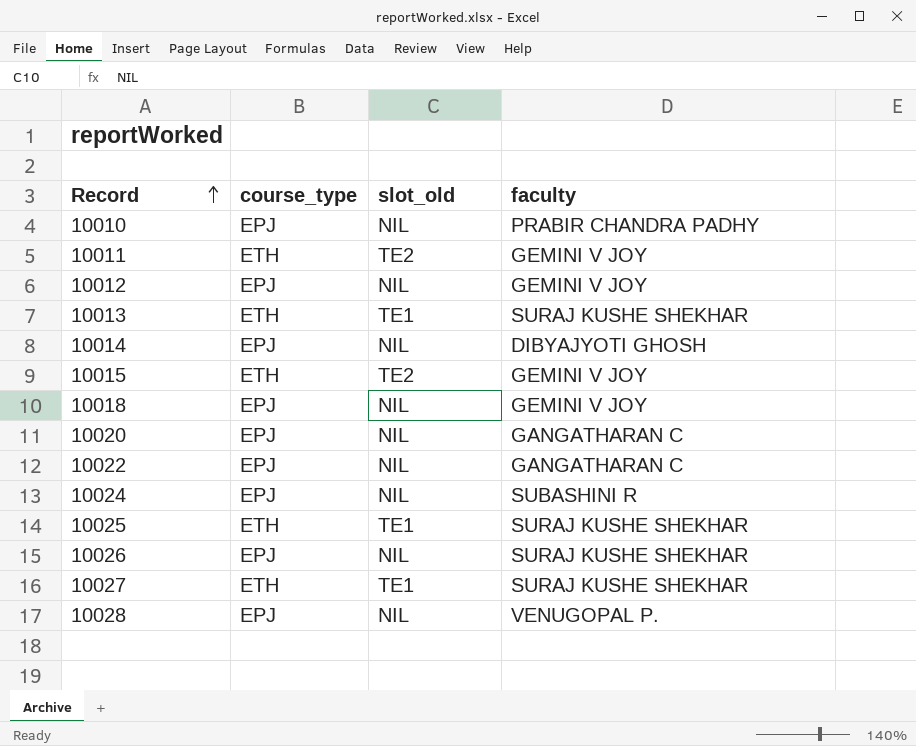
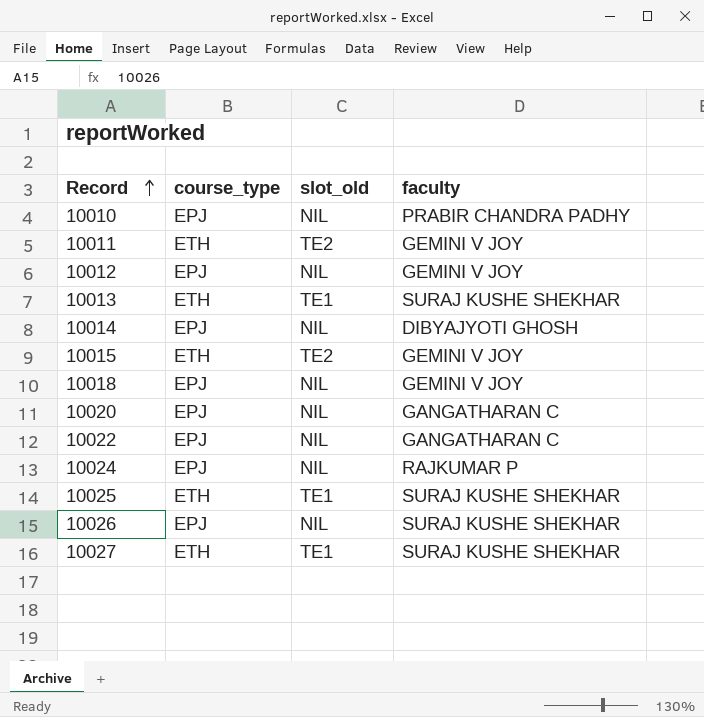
row 10028: EPJ | NIL | VENUGOPAL P. -> none
10024 | faculty: SUBASHINI R -> RAJKUMAR P

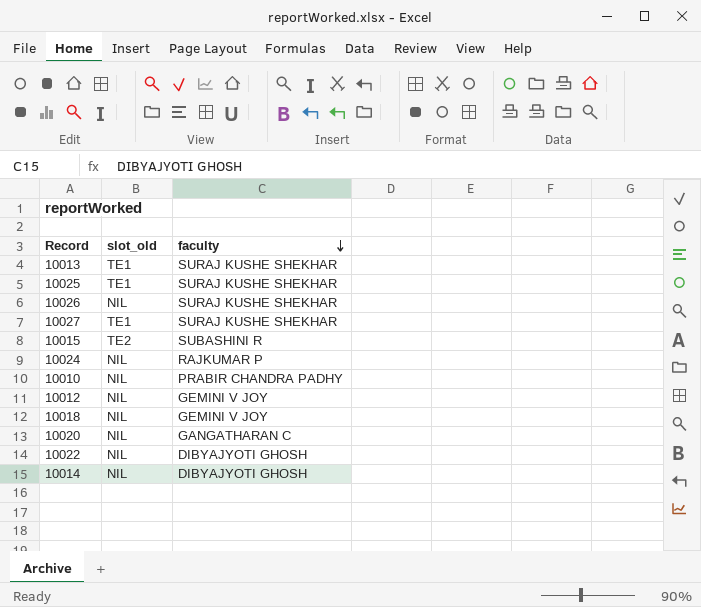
row order: Record ascending -> faculty descending
column course_type | position: 2 -> none
row 10011: ETH | TE2 | GEMINI V JOY -> none
10015 | faculty: GEMINI V JOY -> SUBASHINI R
10022 | faculty: GANGATHARAN C -> DIBYAJYOTI GHOSH

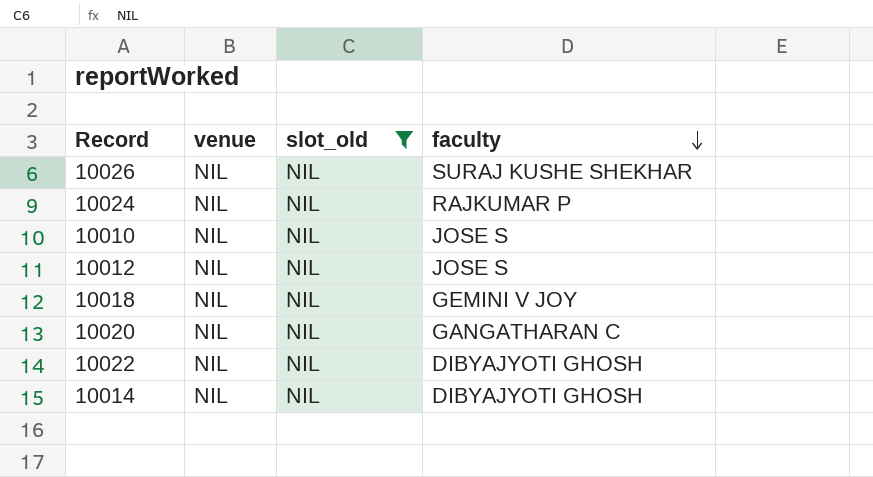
filter: none -> slot_old = NIL
column venue | position: none -> 2
10010 | faculty: PRABIR CHANDRA PADHY -> JOSE S
10012 | faculty: GEMINI V JOY -> JOSE S

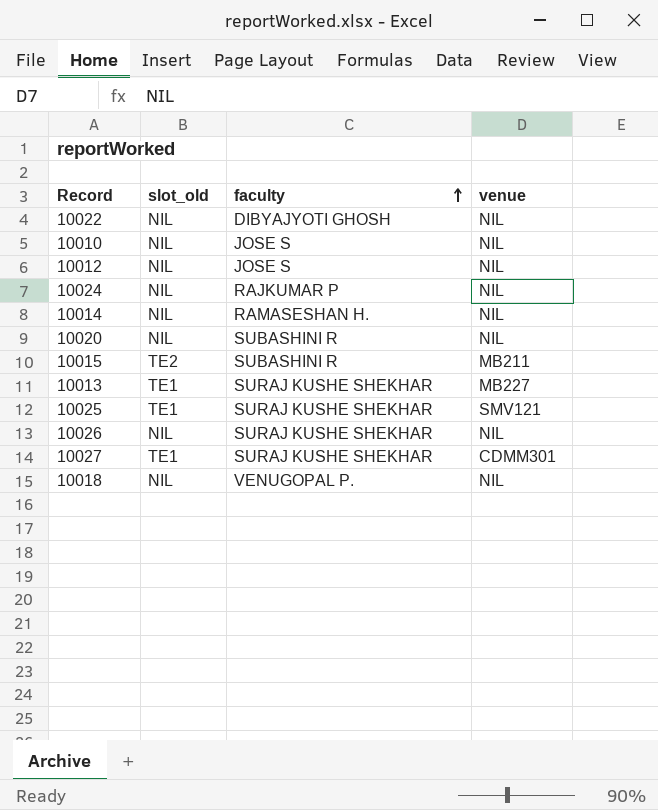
filter: slot_old = NIL -> none
row order: faculty descending -> faculty ascending
column venue | position: 2 -> 4
10014 | faculty: DIBYAJYOTI GHOSH -> RAMASESHAN H.
10020 | faculty: GANGATHARAN C -> SUBASHINI R
10018 | faculty: GEMINI V JOY -> VENUGOPAL P.

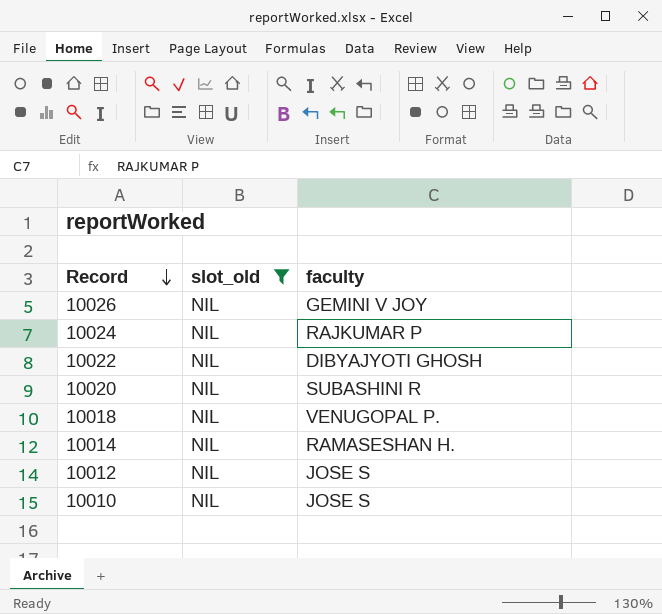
filter: none -> slot_old = NIL
row order: faculty ascending -> Record descending
column venue | position: 4 -> none
10026 | faculty: SURAJ KUSHE SHEKHAR -> GEMINI V JOY

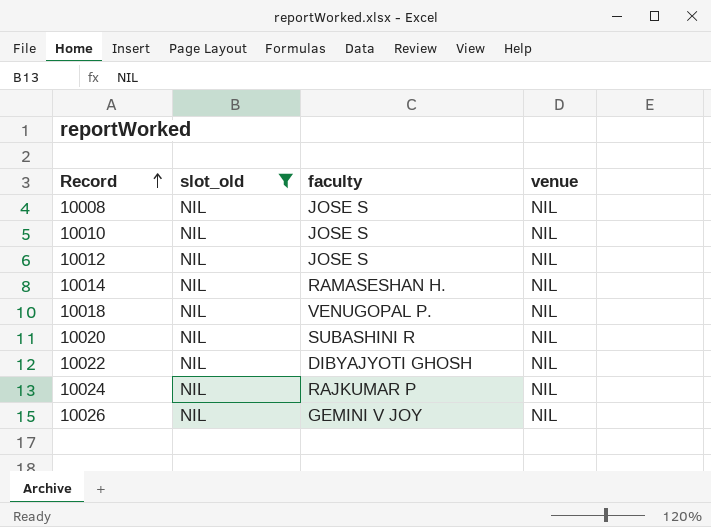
row order: Record descending -> Record ascending
column venue | position: none -> 4
row 10008: none -> NIL | JOSE S | NIL

